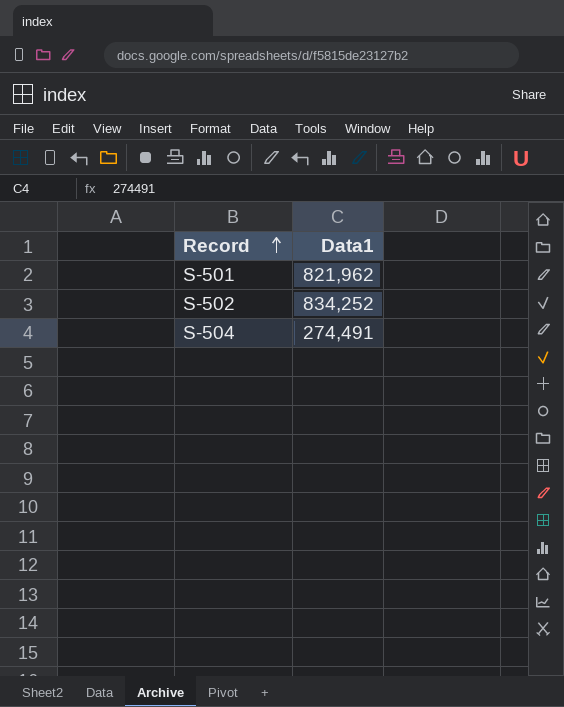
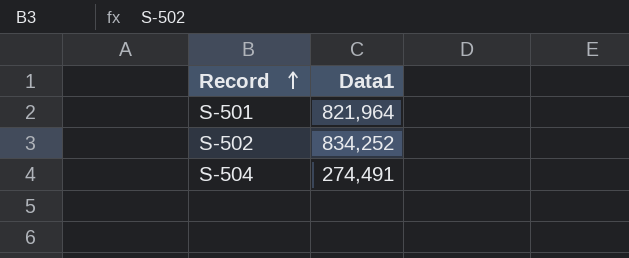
S-501 | Data1: 821,962 -> 821,964

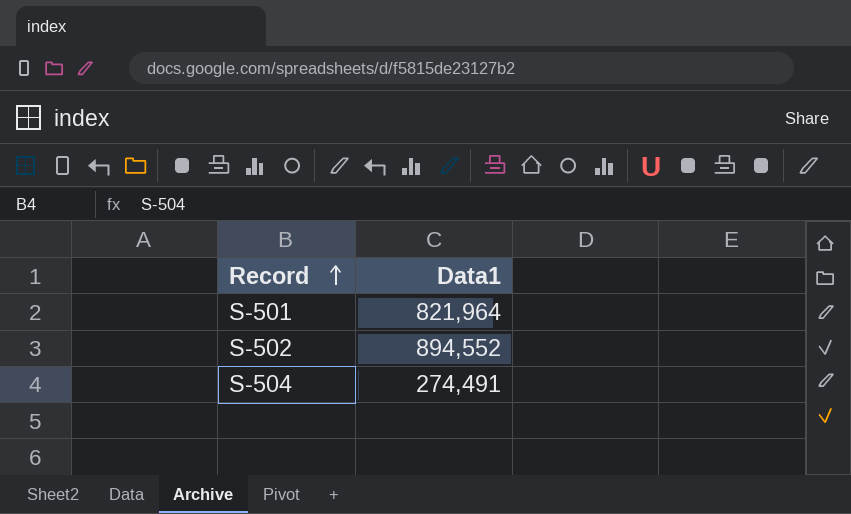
S-502 | Data1: 834,252 -> 894,552

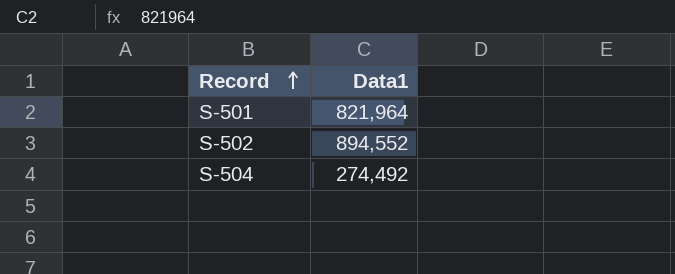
S-504 | Data1: 274,491 -> 274,492

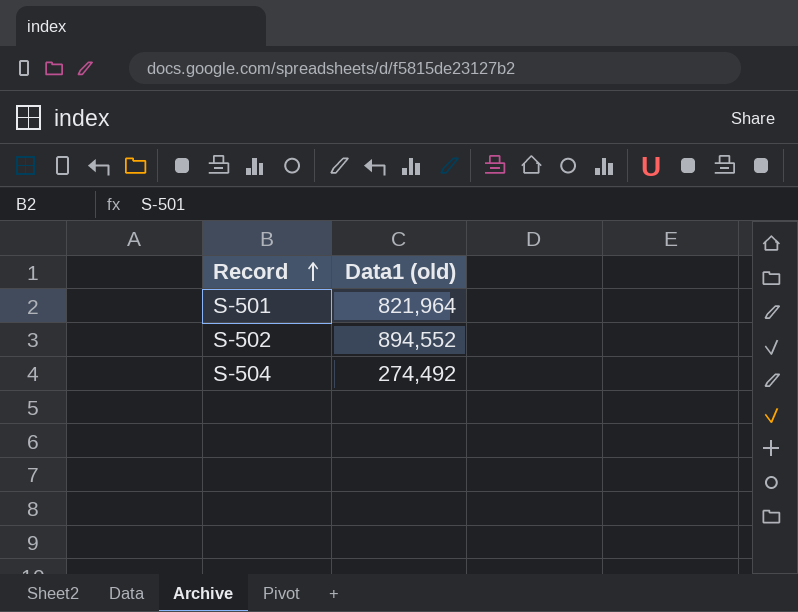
column name: Data1 -> Data1 (old)

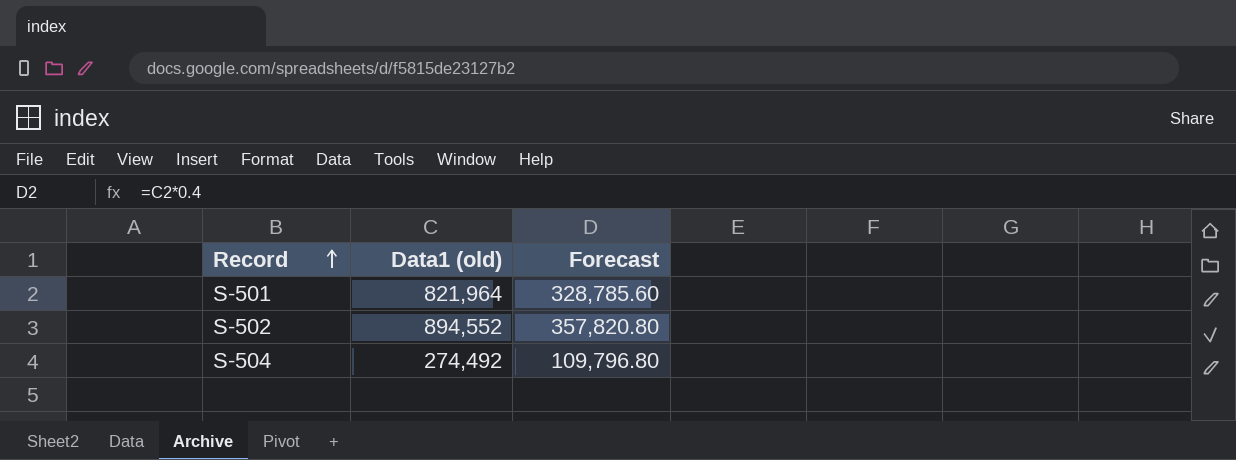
column Forecast | formula: none -> [Data1 (old)] * 0.4

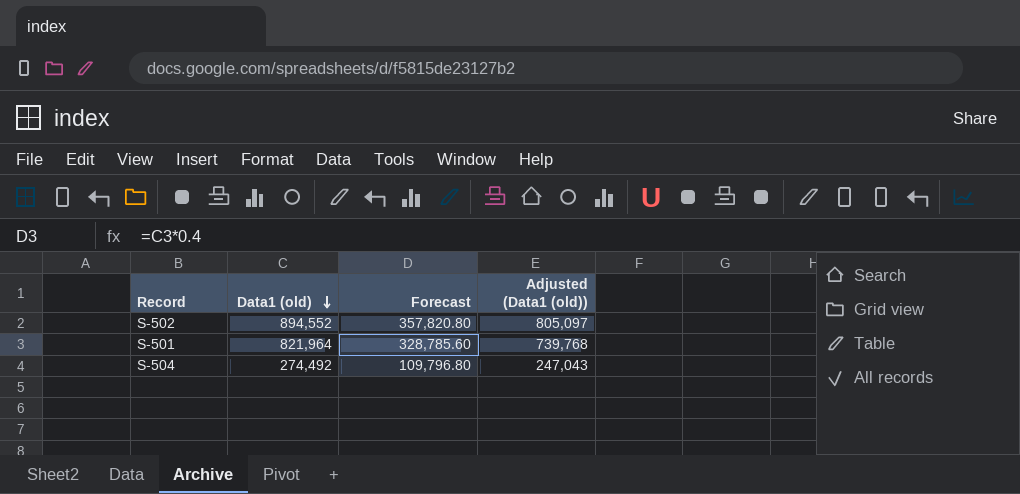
row order: Record ascending -> Data1 (old) descending
column Adjusted (Data1 (old)) | formula: none -> [Data1 (old)] * 0.9

